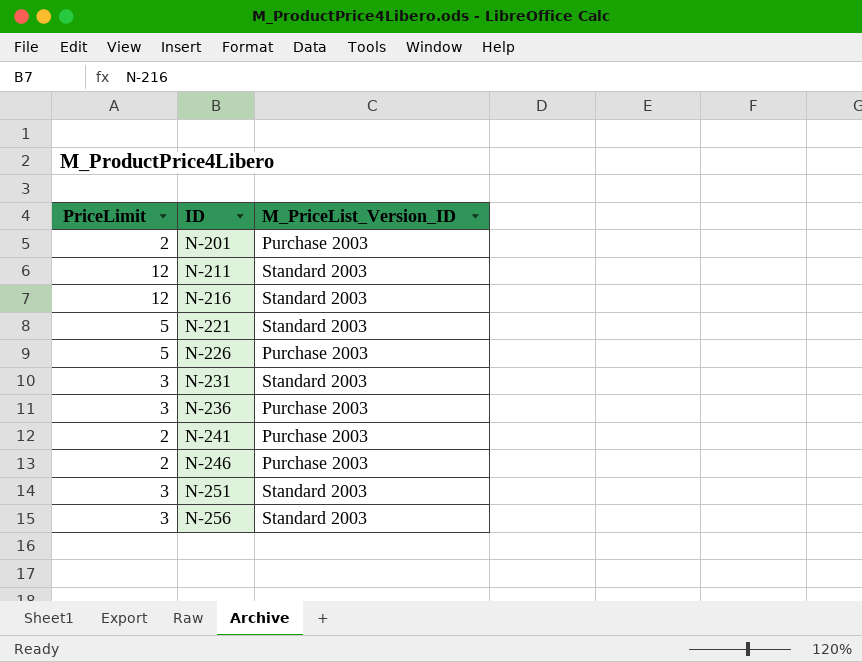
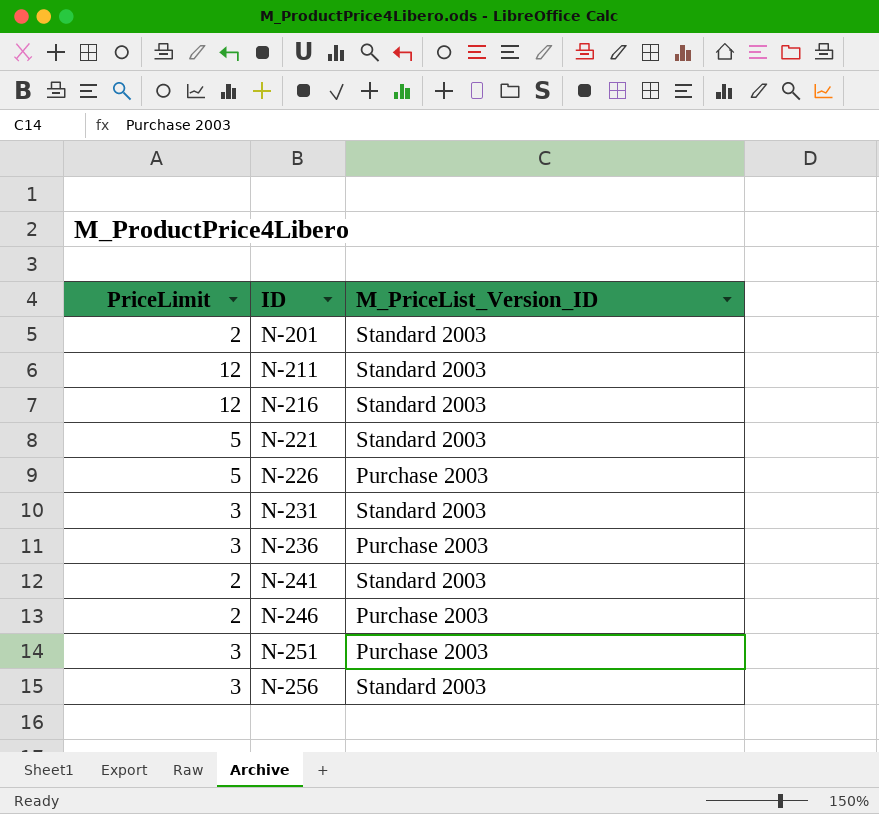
N-201 | M_PriceList_Version_ID: Purchase 2003 -> Standard 2003
N-241 | M_PriceList_Version_ID: Purchase 2003 -> Standard 2003
N-251 | M_PriceList_Version_ID: Standard 2003 -> Purchase 2003

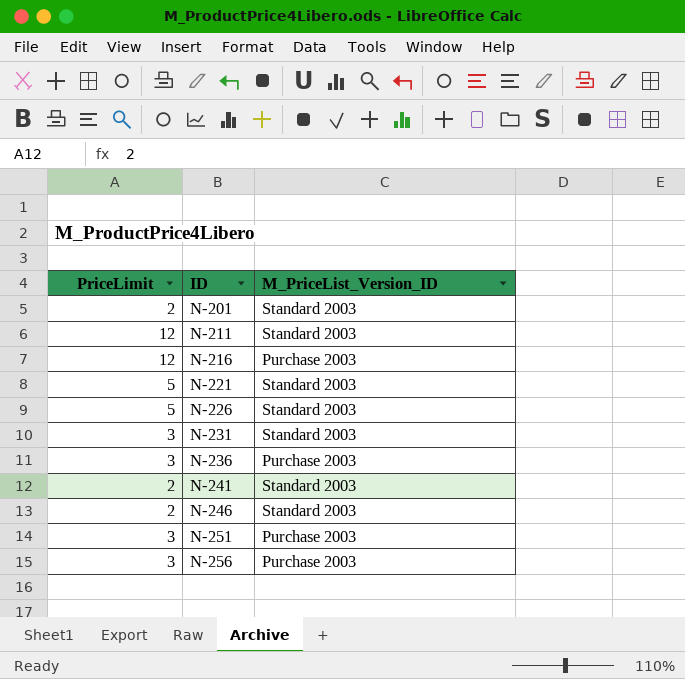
N-216 | M_PriceList_Version_ID: Standard 2003 -> Purchase 2003
N-226 | M_PriceList_Version_ID: Purchase 2003 -> Standard 2003
N-246 | M_PriceList_Version_ID: Purchase 2003 -> Standard 2003
N-256 | M_PriceList_Version_ID: Standard 2003 -> Purchase 2003

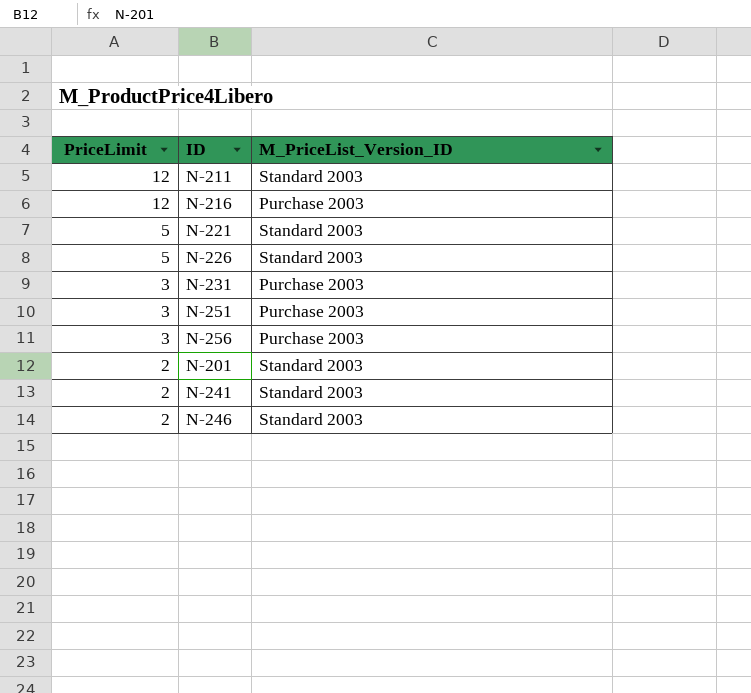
row order: ID ascending -> PriceLimit descending
row N-236: 3 | Purchase 2003 -> none
N-231 | M_PriceList_Version_ID: Standard 2003 -> Purchase 2003

